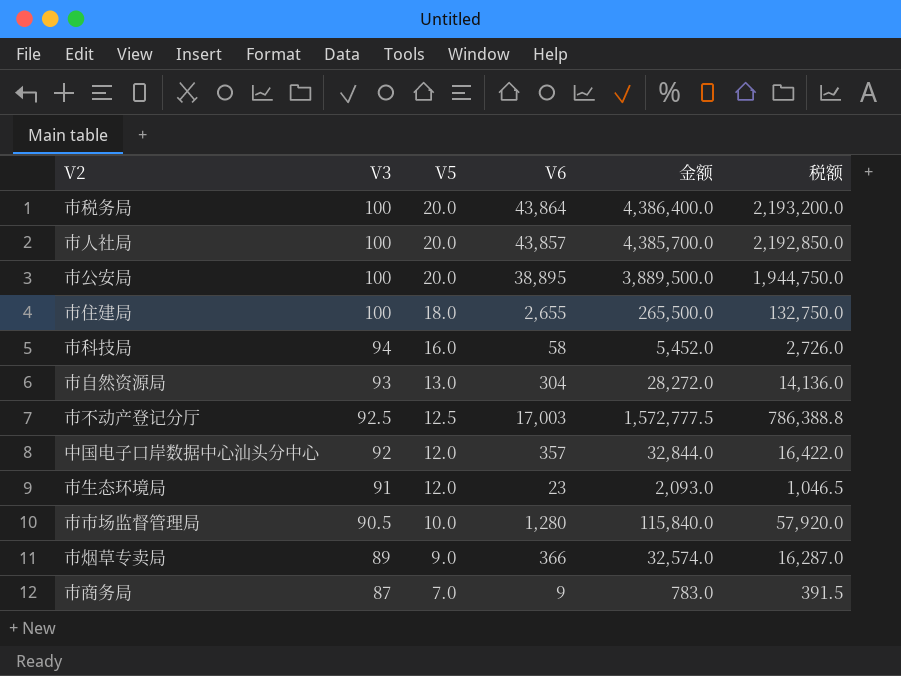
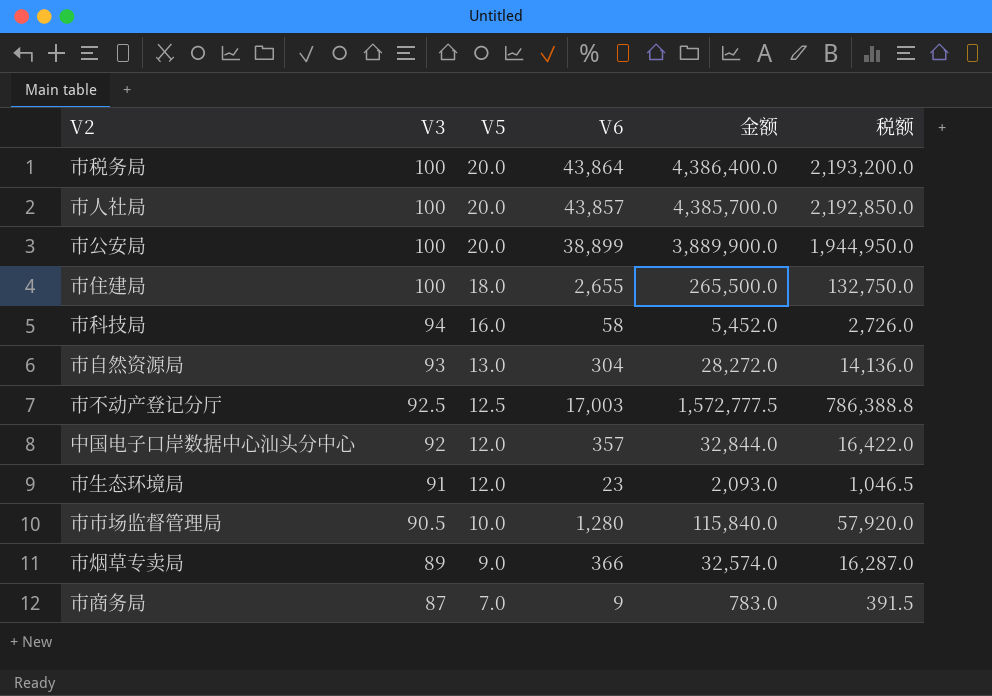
市公安局 | V6: 38,895 -> 38,899
市公安局 | 金额: 3,889,500.0 -> 3,889,900.0
市公安局 | 税额: 1,944,750.0 -> 1,944,950.0

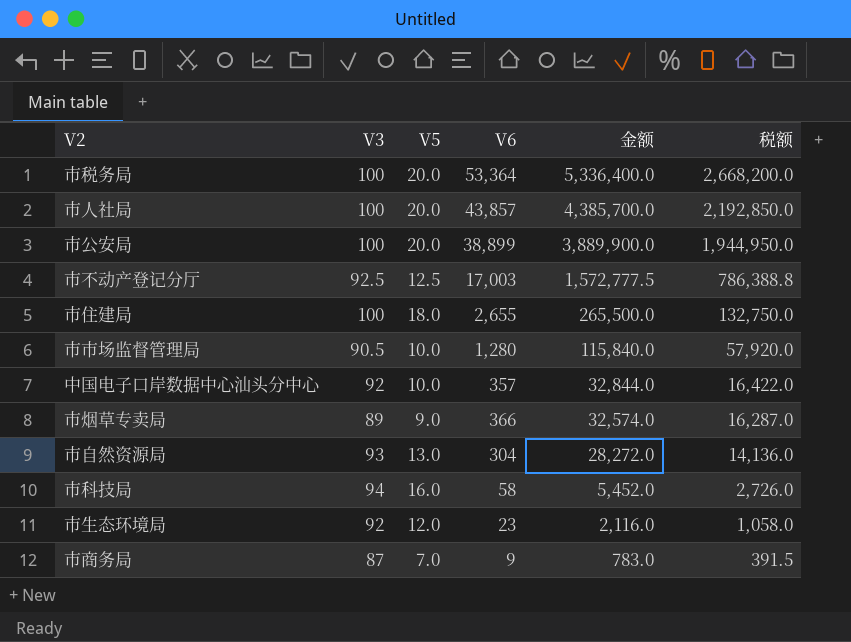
row order: V3 descending -> 金额 descending
市税务局 | V6: 43,864 -> 53,364
市税务局 | 金额: 4,386,400.0 -> 5,336,400.0
市税务局 | 税额: 2,193,200.0 -> 2,668,200.0
中国电子口岸数据中心汕头分中心 | V5: 12.0 -> 10.0
市生态环境局 | V3: 91 -> 92
市生态环境局 | 金额: 2,093.0 -> 2,116.0
市生态环境局 | 税额: 1,046.5 -> 1,058.0

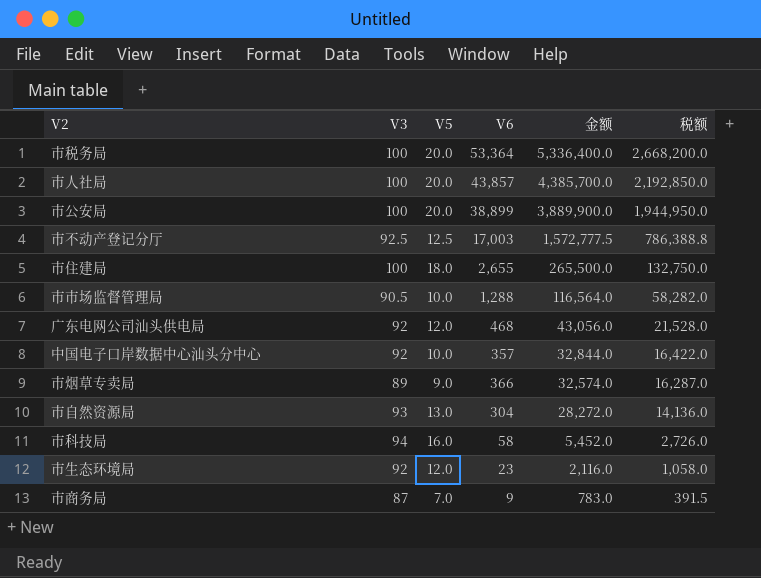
市市场监督管理局 | V6: 1,280 -> 1,288
市市场监督管理局 | 金额: 115,840.0 -> 116,564.0
市市场监督管理局 | 税额: 57,920.0 -> 58,282.0
row 广东电网公司汕头供电局: none -> 92 | 12.0 | 468 | 43,056.0 | 21,528.0

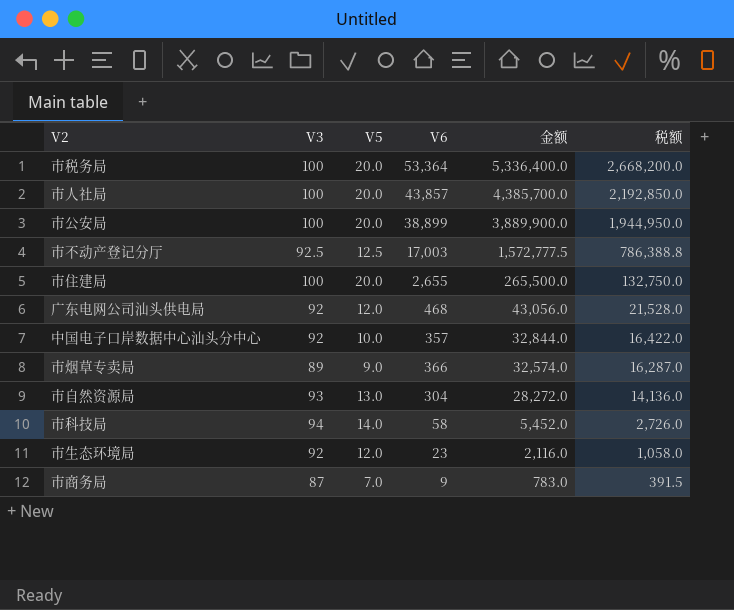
row 市市场监督管理局: 90.5 | 10.0 | 1,288 | 116,564.0 | 58,282.0 -> none
市住建局 | V5: 18.0 -> 20.0
市科技局 | V5: 16.0 -> 14.0

